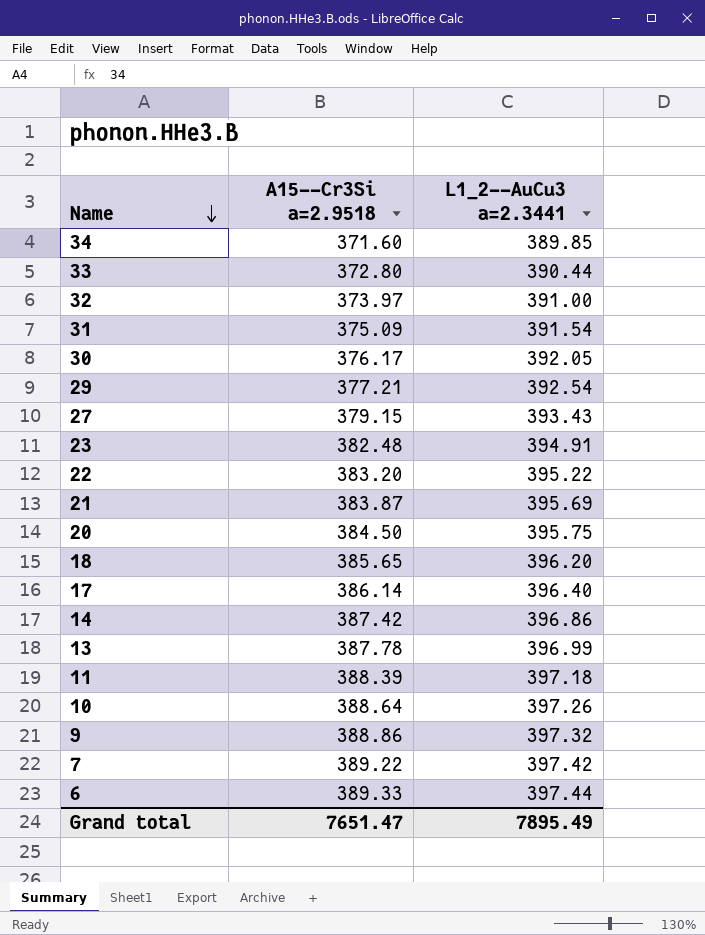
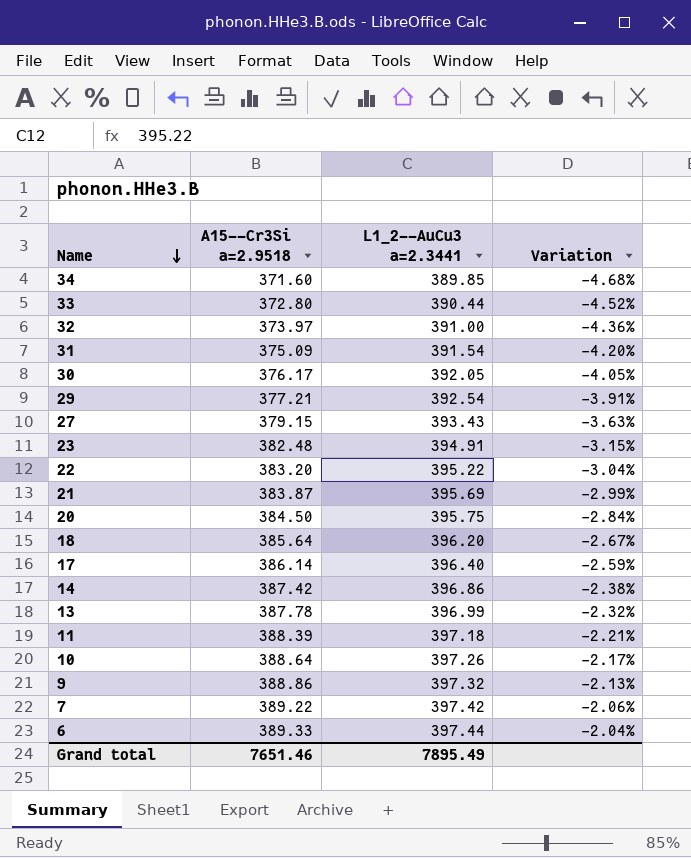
column Variation | formula: none -> ([A15--Cr3Si a=2.9518] - [L1_2--AuCu3 a=2.3441]) / [L1_2--AuCu3 a=2.3441]
18 | A15--Cr3Si a=2.9518: 385.65 -> 385.64
Grand total | A15--Cr3Si a=2.9518: 7651.47 -> 7651.46

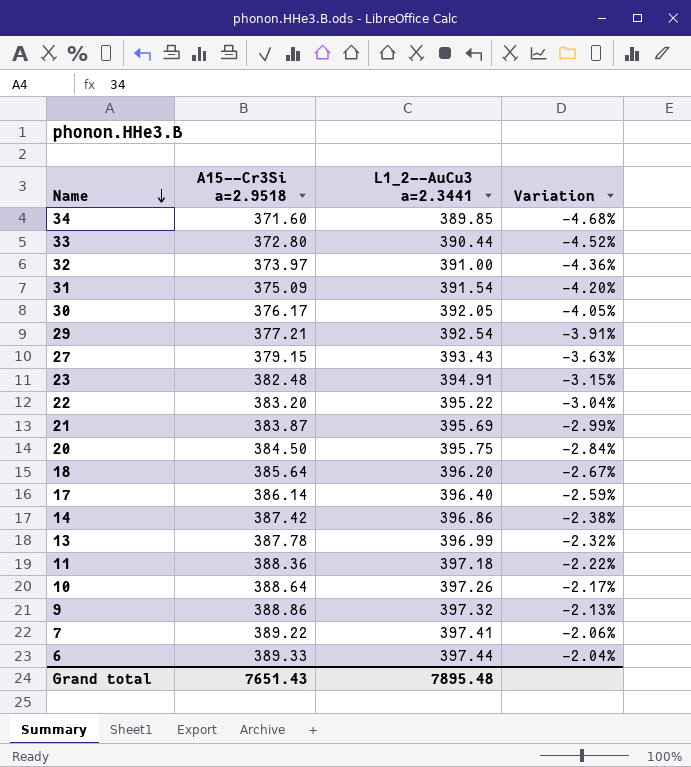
11 | A15--Cr3Si a=2.9518: 388.39 -> 388.36
11 | Variation: -2.21% -> -2.22%
7 | L1_2--AuCu3 a=2.3441: 397.42 -> 397.41
Grand total | A15--Cr3Si a=2.9518: 7651.46 -> 7651.43
Grand total | L1_2--AuCu3 a=2.3441: 7895.49 -> 7895.48

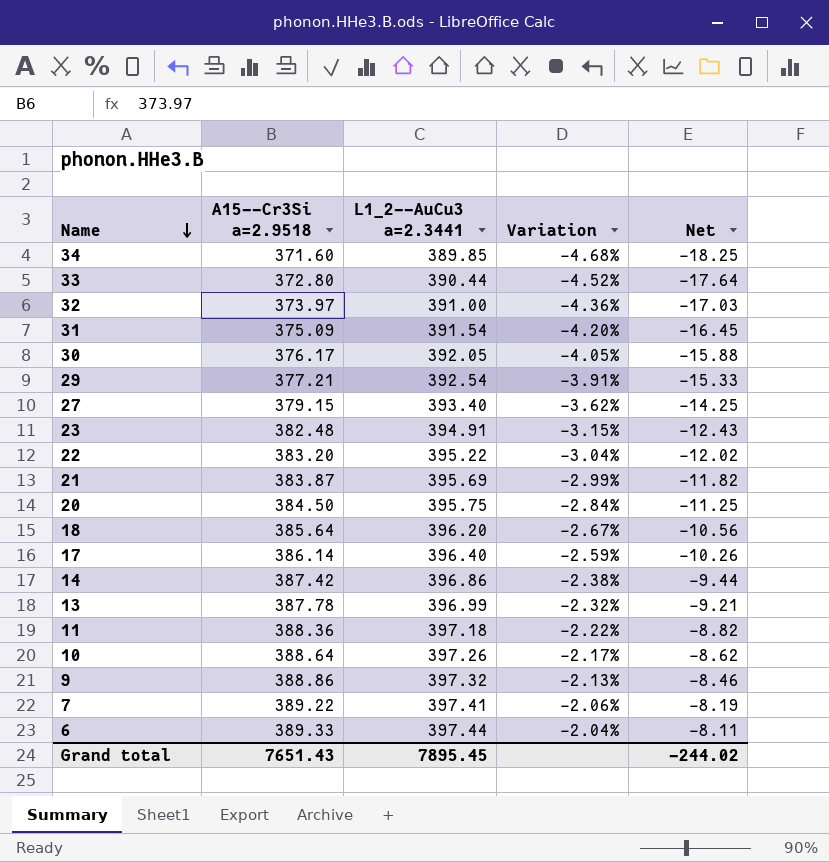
column Net | formula: none -> [A15--Cr3Si a=2.9518] - [L1_2--AuCu3 a=2.3441]
27 | L1_2--AuCu3 a=2.3441: 393.43 -> 393.40
27 | Variation: -3.63% -> -3.62%
Grand total | L1_2--AuCu3 a=2.3441: 7895.48 -> 7895.45

